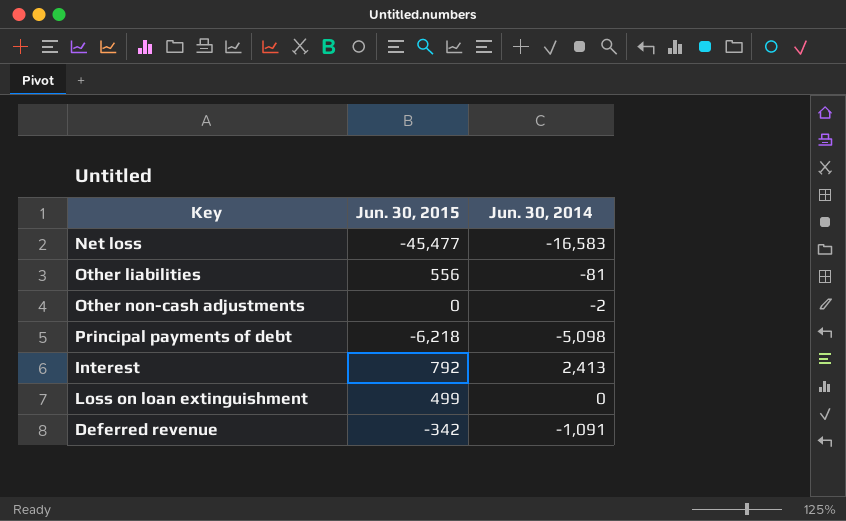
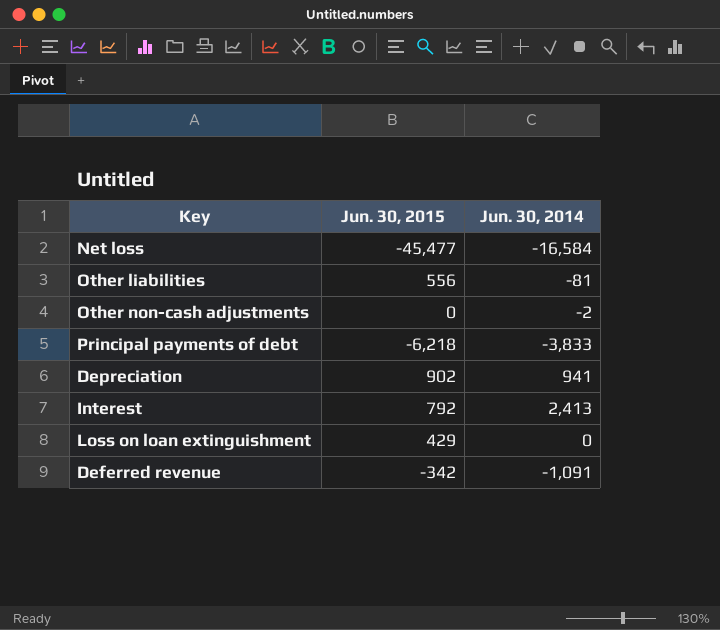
Net loss | Jun. 30, 2014: -16,583 -> -16,584
Principal payments of debt | Jun. 30, 2014: -5,098 -> -3,833
row Depreciation: none -> 902 | 941
Loss on loan extinguishment | Jun. 30, 2015: 499 -> 429

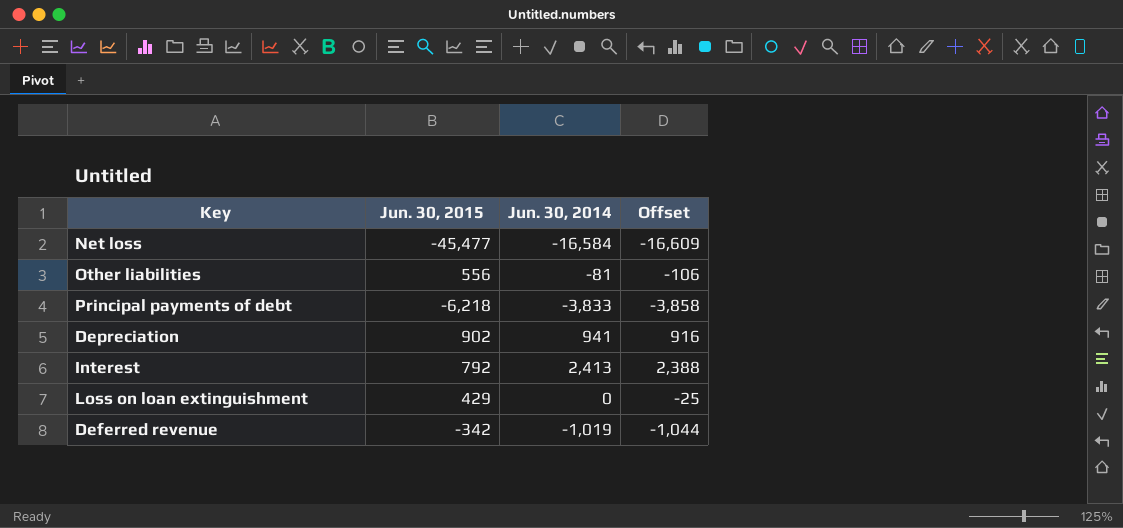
column Offset | formula: none -> [Jun. 30, 2014] - 25
row Other non-cash adjustments: 0 | -2 -> none
Deferred revenue | Jun. 30, 2014: -1,091 -> -1,019

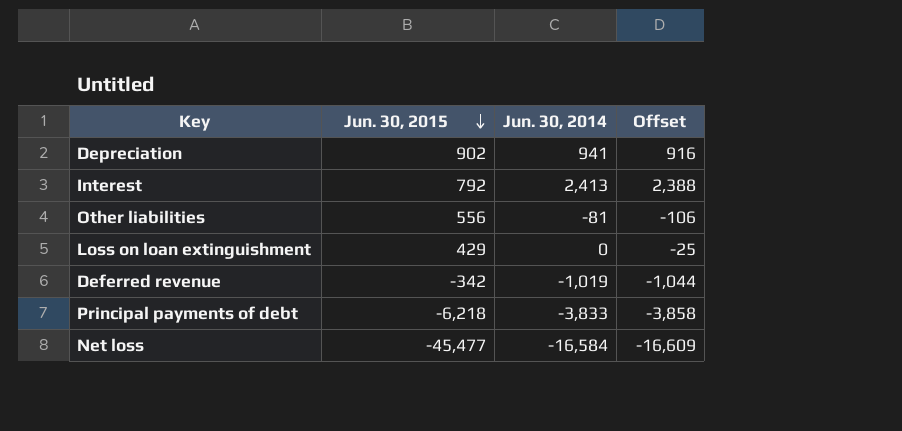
row order: none -> Jun. 30, 2015 descending

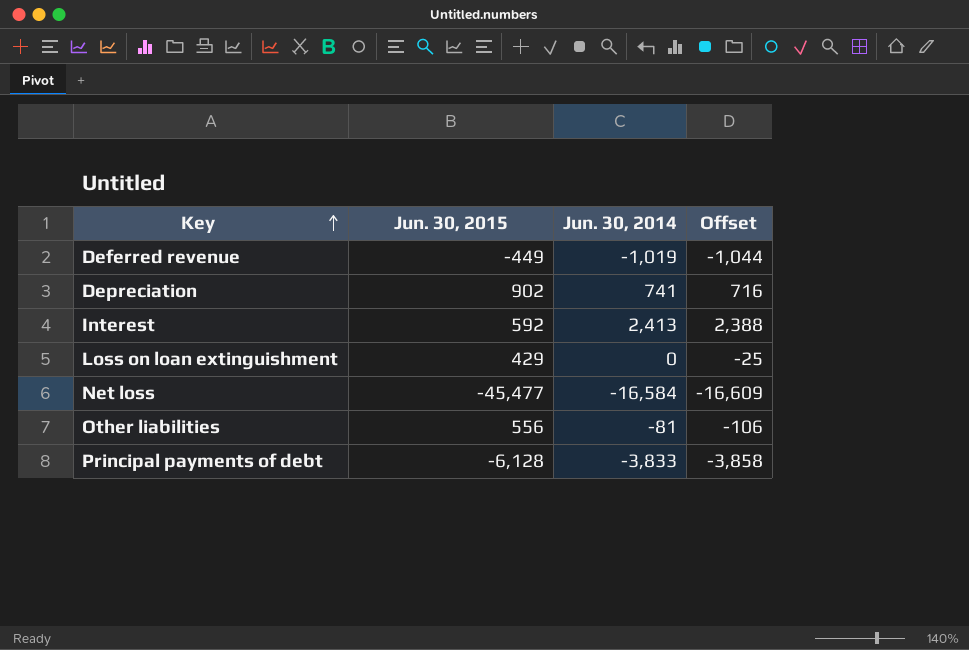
row order: Jun. 30, 2015 descending -> Key ascending
Deferred revenue | Jun. 30, 2015: -342 -> -449
Depreciation | Jun. 30, 2014: 941 -> 741
Depreciation | Offset: 916 -> 716
Interest | Jun. 30, 2015: 792 -> 592
Principal payments of debt | Jun. 30, 2015: -6,218 -> -6,128

